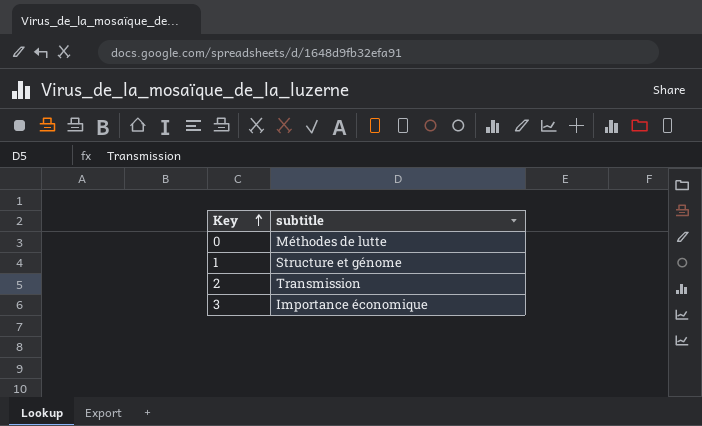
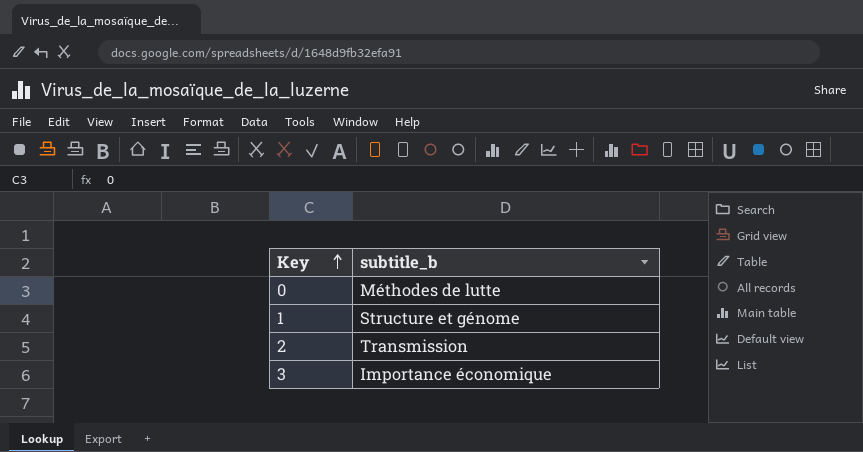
column name: subtitle -> subtitle_b

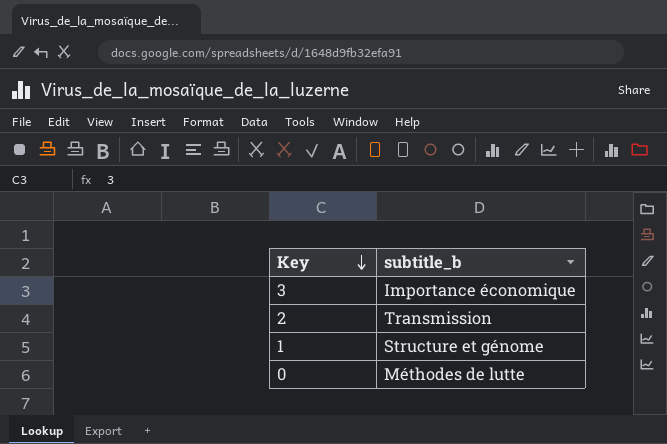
row order: Key ascending -> Key descending

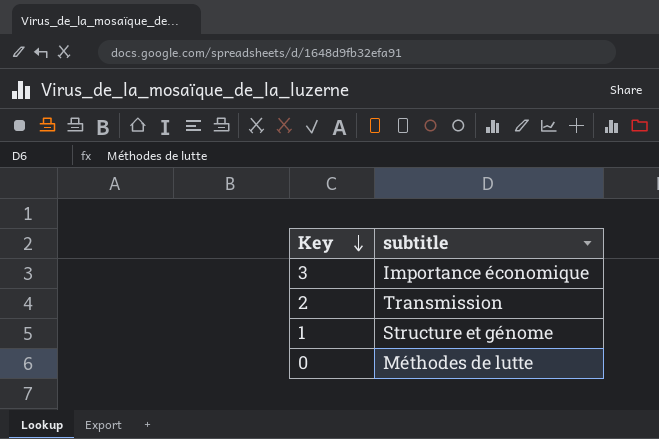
column name: subtitle_b -> subtitle

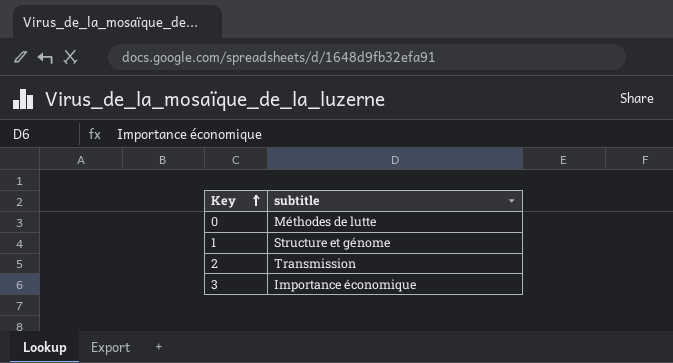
row order: Key descending -> Key ascending

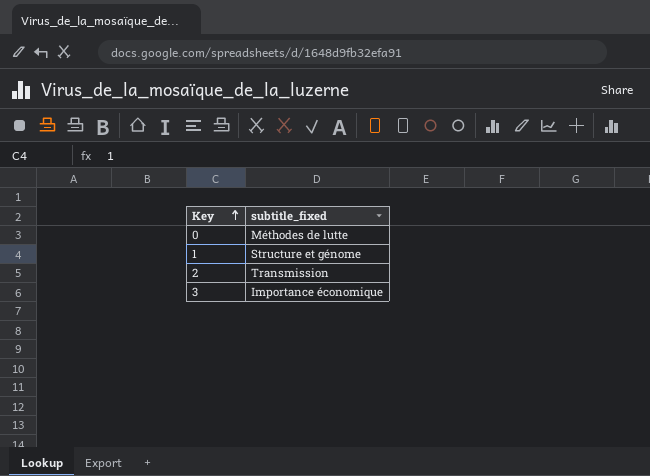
column name: subtitle -> subtitle_fixed

